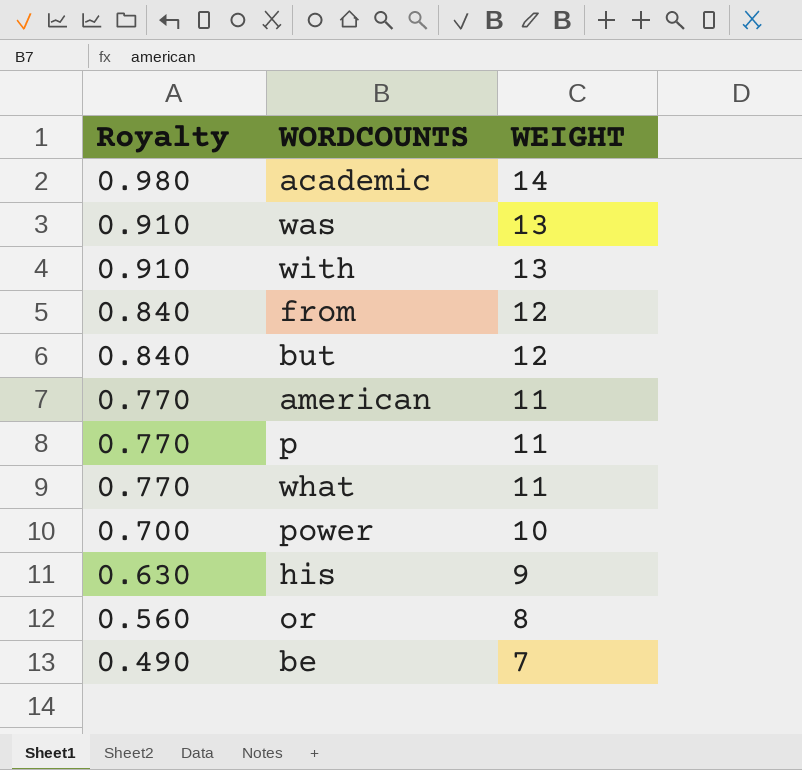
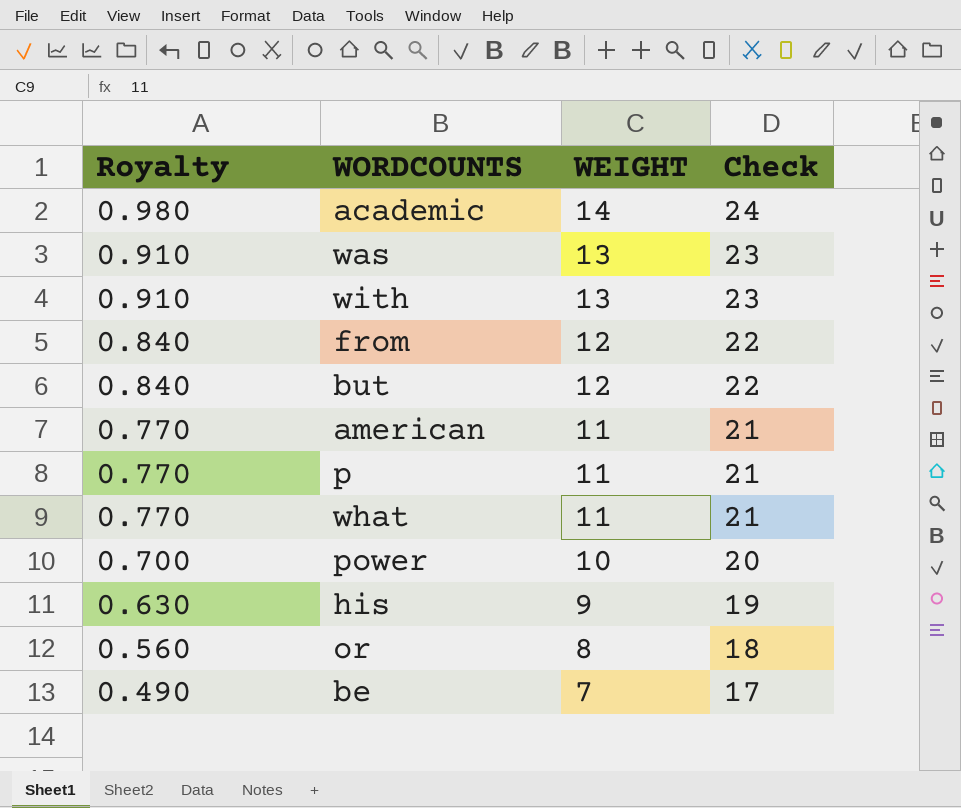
column Check | formula: none -> [WEIGHT] + 10

